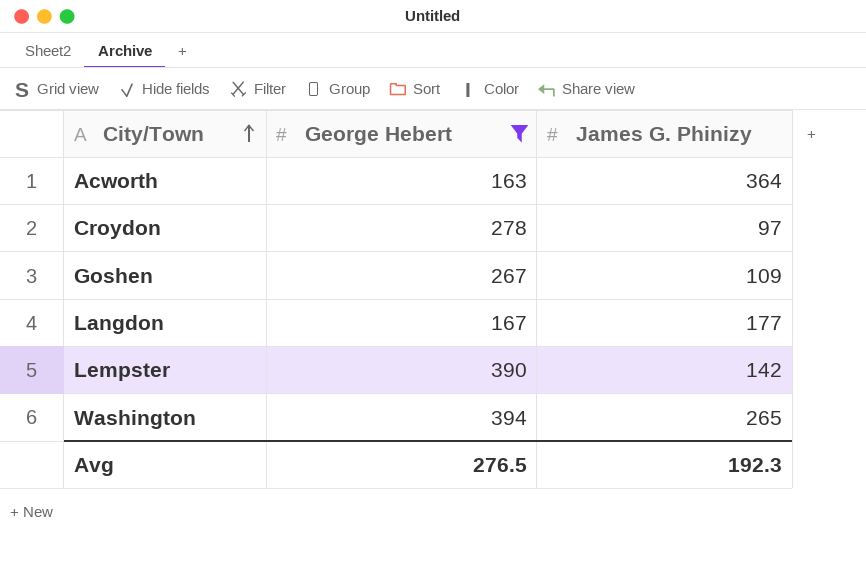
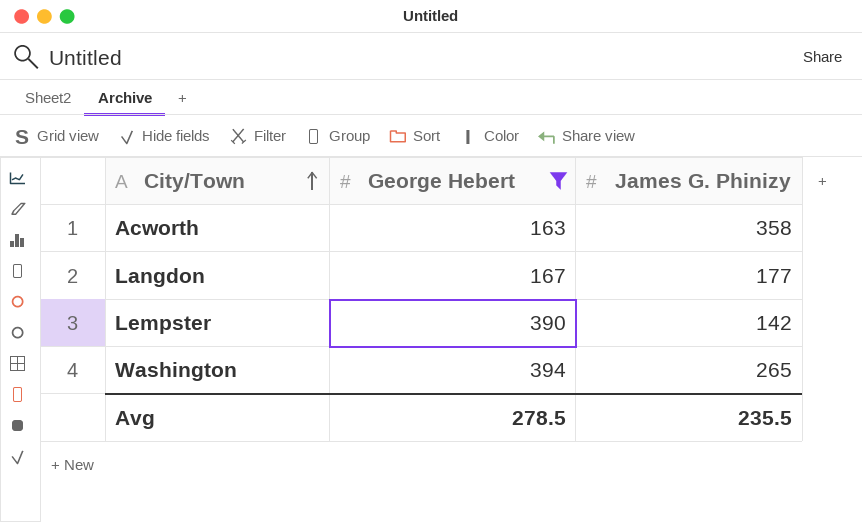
row Croydon: 278 | 97 -> none
row Goshen: 267 | 109 -> none
Acworth | James G. Phinizy: 364 -> 358
Avg | George Hebert: 276.5 -> 278.5
Avg | James G. Phinizy: 192.3 -> 235.5

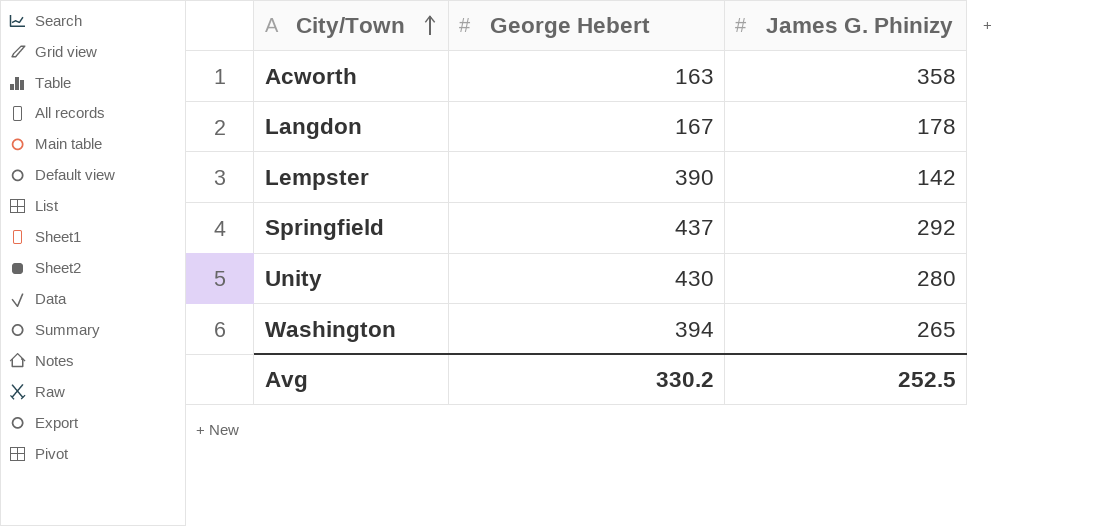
filter: George Hebert <= 394 -> none
Langdon | James G. Phinizy: 177 -> 178
Avg | George Hebert: 278.5 -> 330.2
Avg | James G. Phinizy: 235.5 -> 252.5

